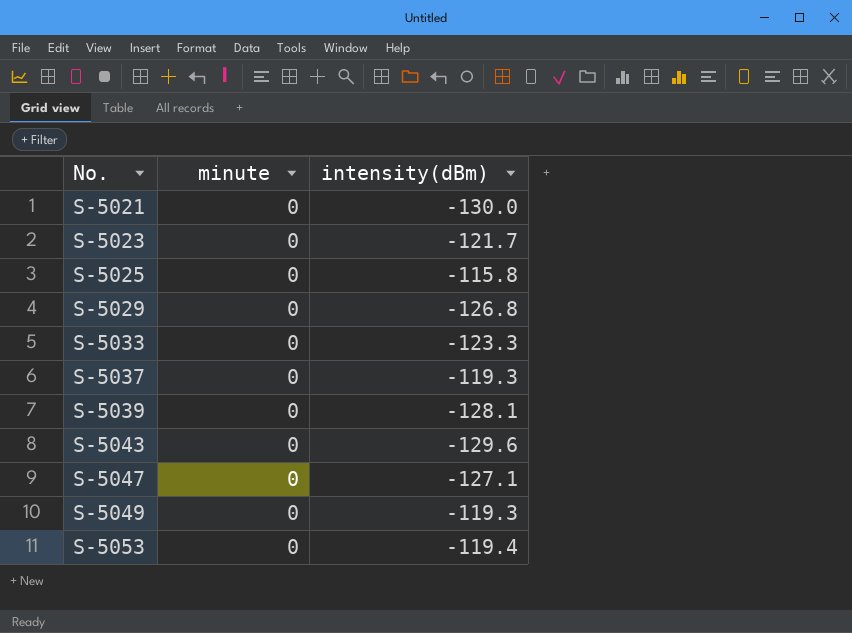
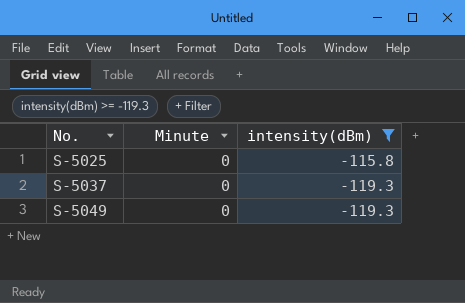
filter: none -> intensity(dBm) >= -119.3
column name: minute -> Minute

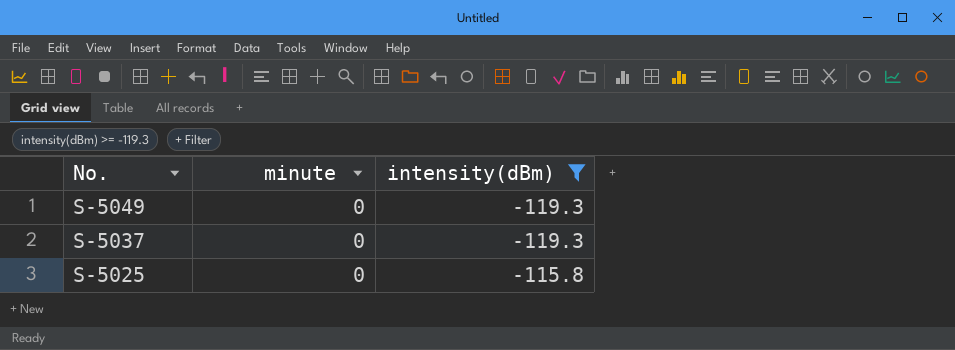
row order: No. ascending -> No. descending
column name: Minute -> minute

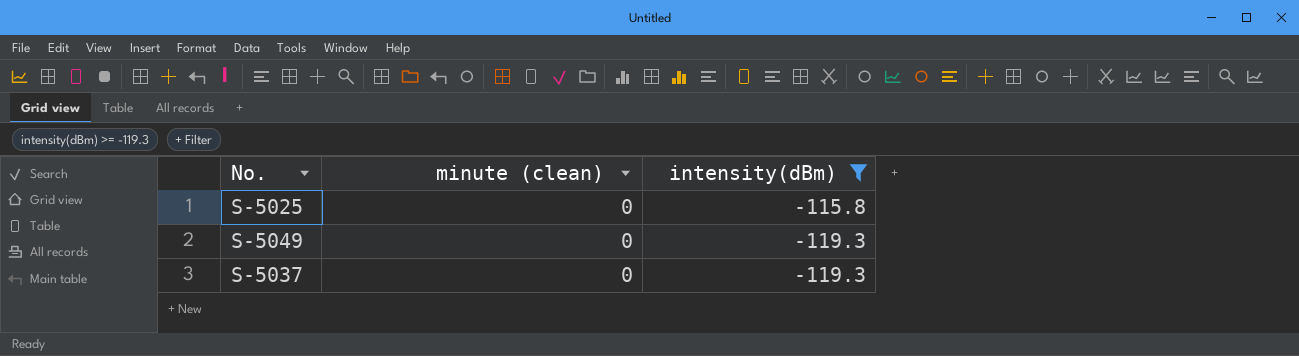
row order: No. descending -> intensity(dBm) descending
column name: minute -> minute (clean)

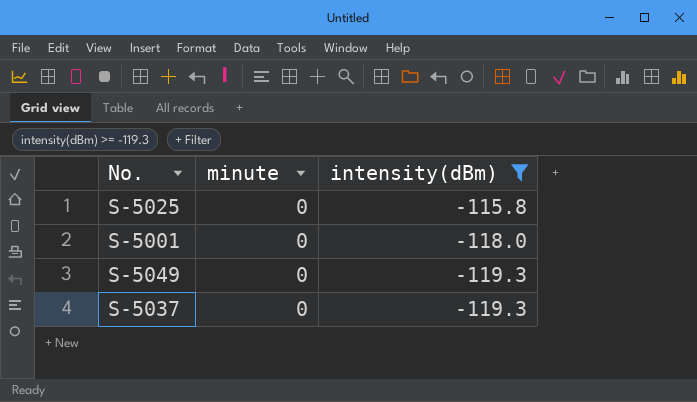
column name: minute (clean) -> minute
row S-5001: none -> 0 | -118.0

